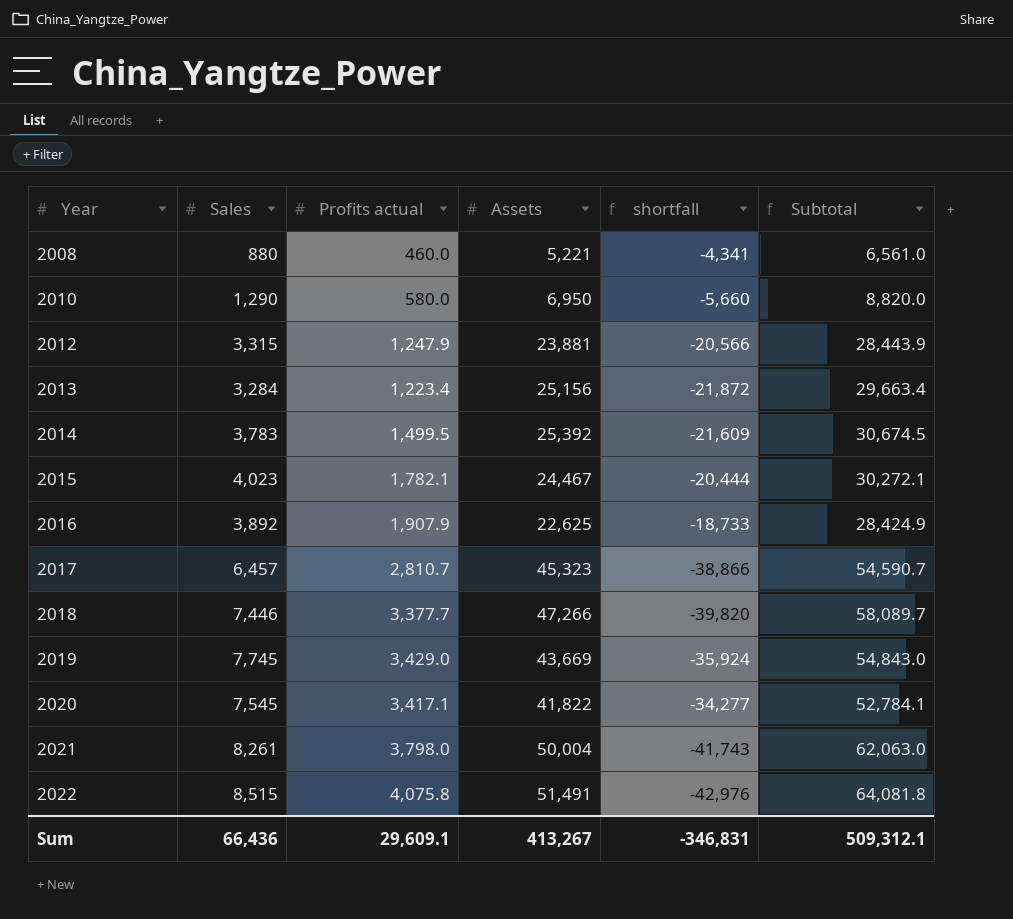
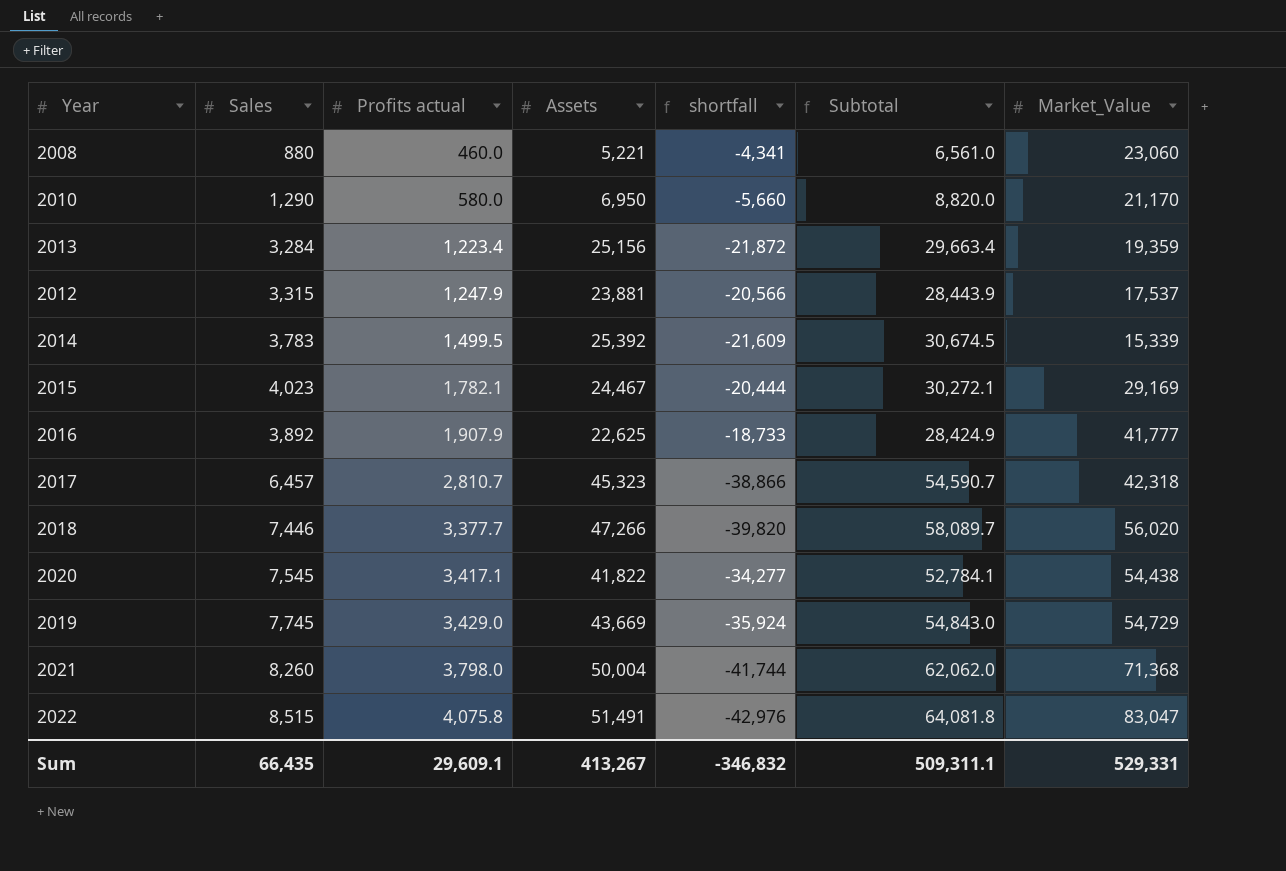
row order: Year ascending -> Profits actual ascending
column Market_Value | position: none -> 7
2021 | Sales: 8,261 -> 8,260
2021 | shortfall: -41,743 -> -41,744
2021 | Subtotal: 62,063.0 -> 62,062.0
Sum | Sales: 66,436 -> 66,435
Sum | shortfall: -346,831 -> -346,832
Sum | Subtotal: 509,312.1 -> 509,311.1

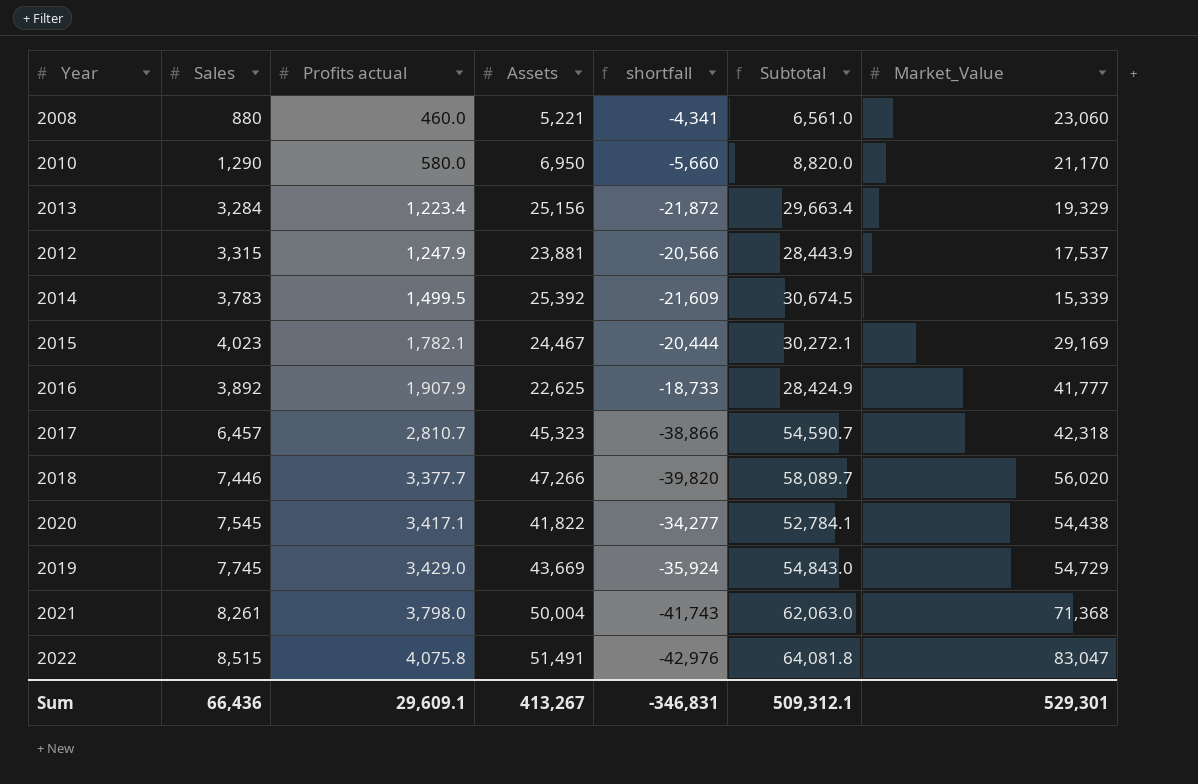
2013 | Market_Value: 19,359 -> 19,329
2021 | Sales: 8,260 -> 8,261
2021 | shortfall: -41,744 -> -41,743
2021 | Subtotal: 62,062.0 -> 62,063.0
Sum | Sales: 66,435 -> 66,436
Sum | shortfall: -346,832 -> -346,831
Sum | Subtotal: 509,311.1 -> 509,312.1
Sum | Market_Value: 529,331 -> 529,301

